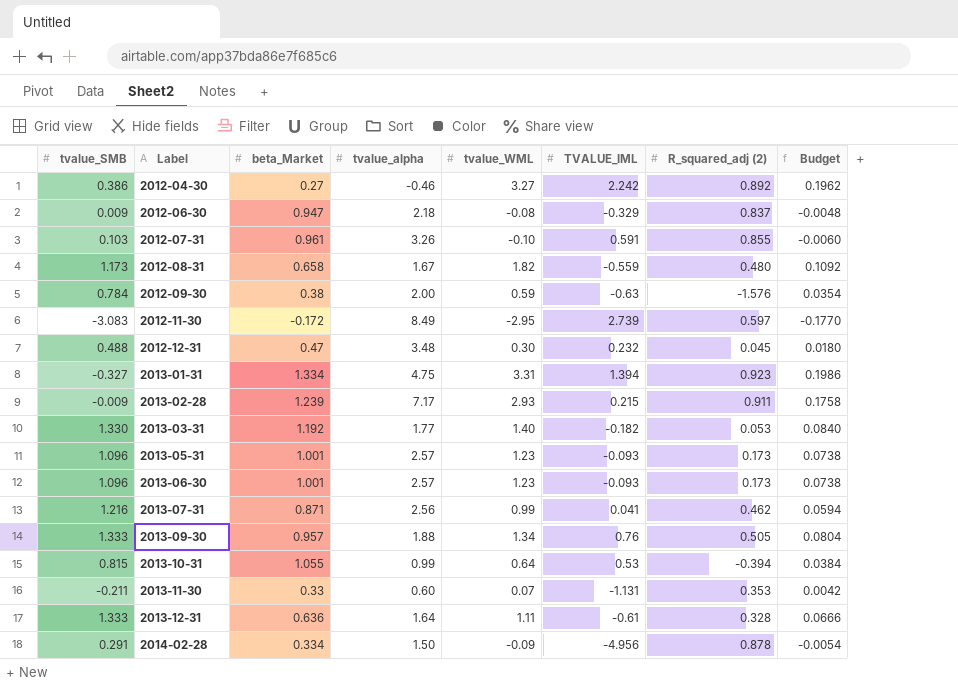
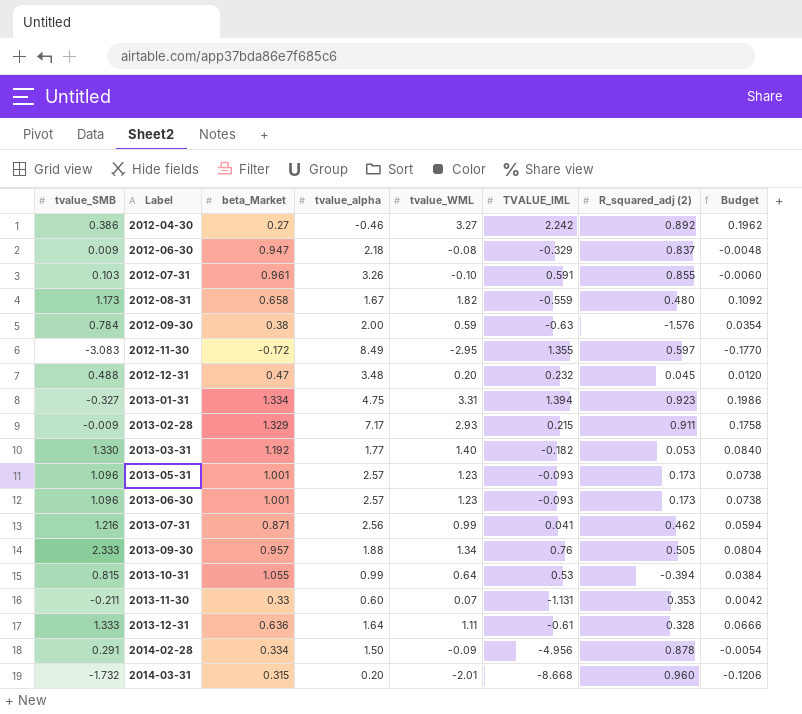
2012-11-30 | TVALUE_IML: 2.739 -> 1.355
2012-12-31 | tvalue_WML: 0.30 -> 0.20
2012-12-31 | Budget: 0.0180 -> 0.0120
2013-02-28 | beta_Market: 1.239 -> 1.329
2013-09-30 | tvalue_SMB: 1.333 -> 2.333
row 2014-03-31: none -> -1.732 | 0.315 | 0.20 | -2.01 | -8.668 | 0.960 | -0.1206

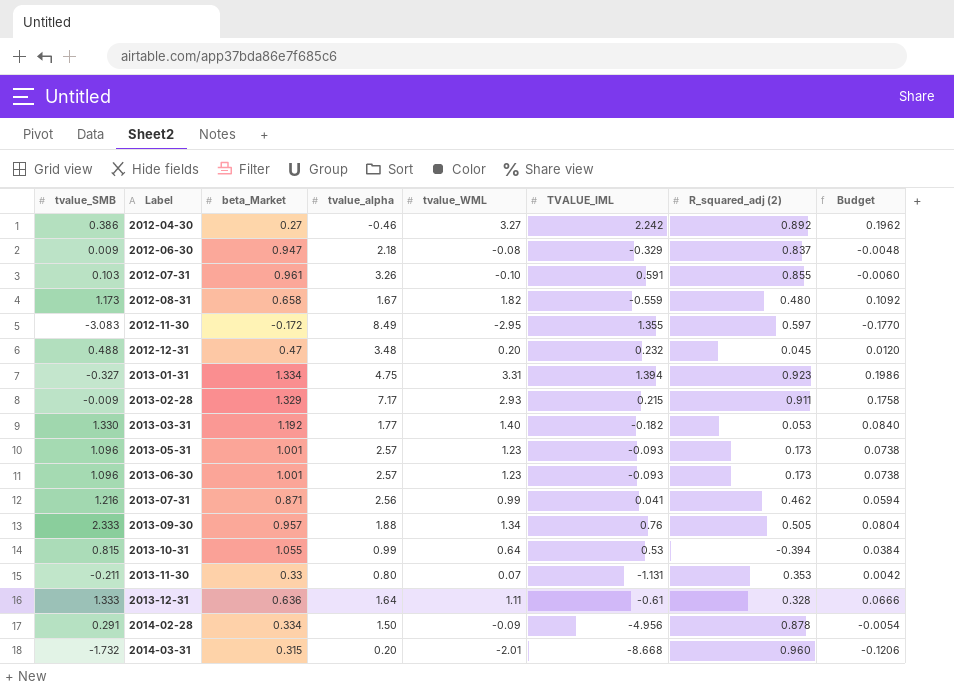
row 2012-09-30: 0.784 | 0.38 | 2.00 | 0.59 | -0.63 | -1.576 | 0.0354 -> none
2013-11-30 | tvalue_alpha: 0.60 -> 0.80

